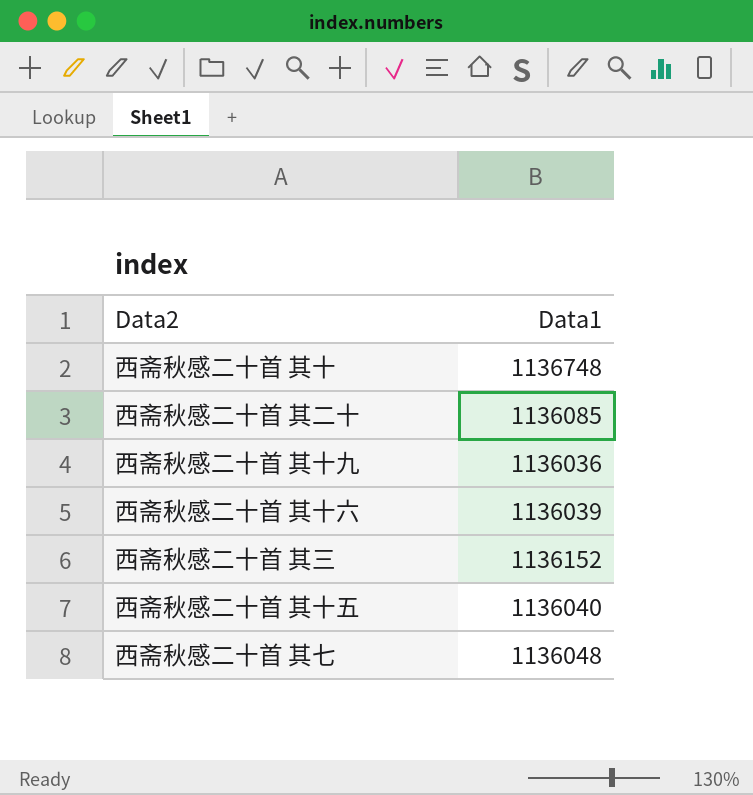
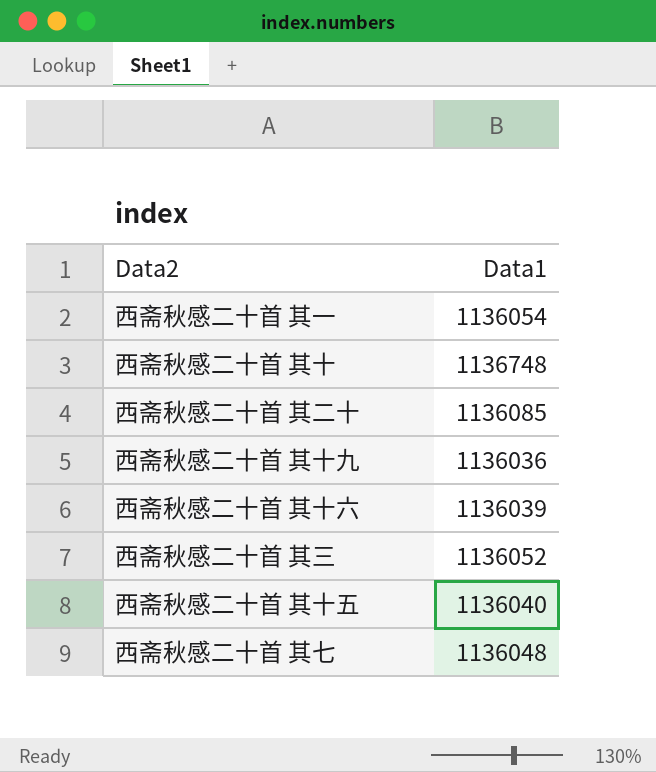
row 西斋秋感二十首 其一: none -> 1136054
西斋秋感二十首 其三 | Data1: 1136152 -> 1136052

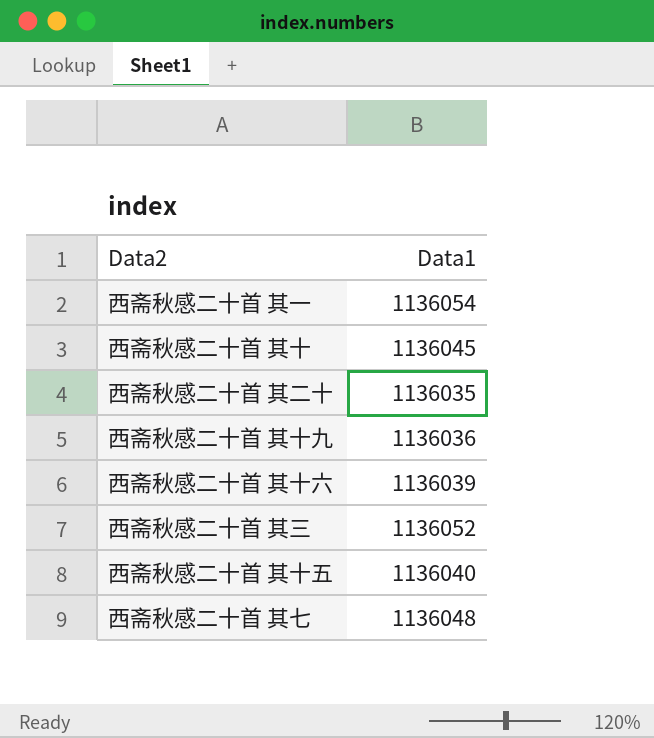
西斋秋感二十首 其十 | Data1: 1136748 -> 1136045
西斋秋感二十首 其二十 | Data1: 1136085 -> 1136035

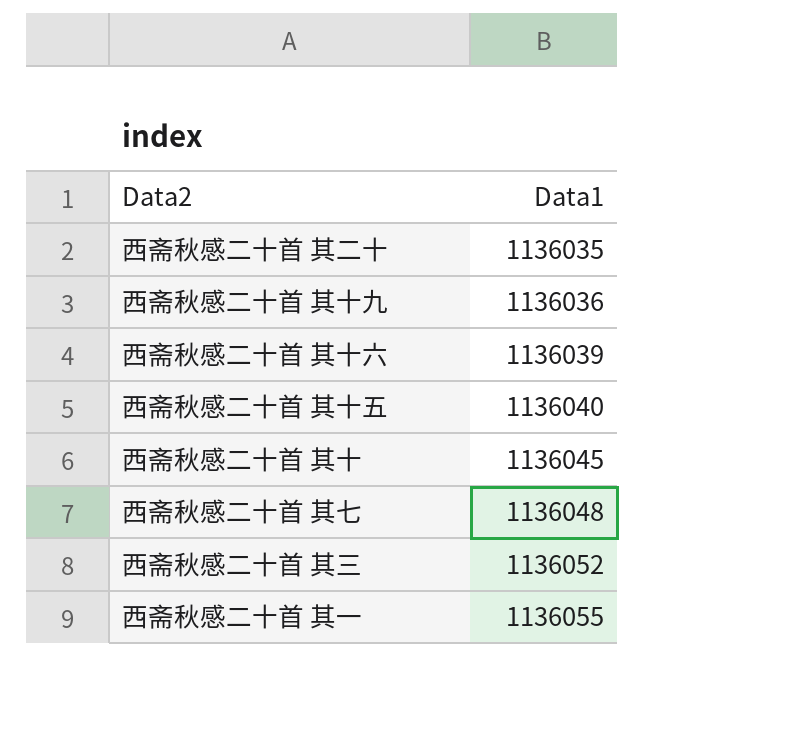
row order: none -> Data1 ascending
西斋秋感二十首 其一 | Data1: 1136054 -> 1136055

